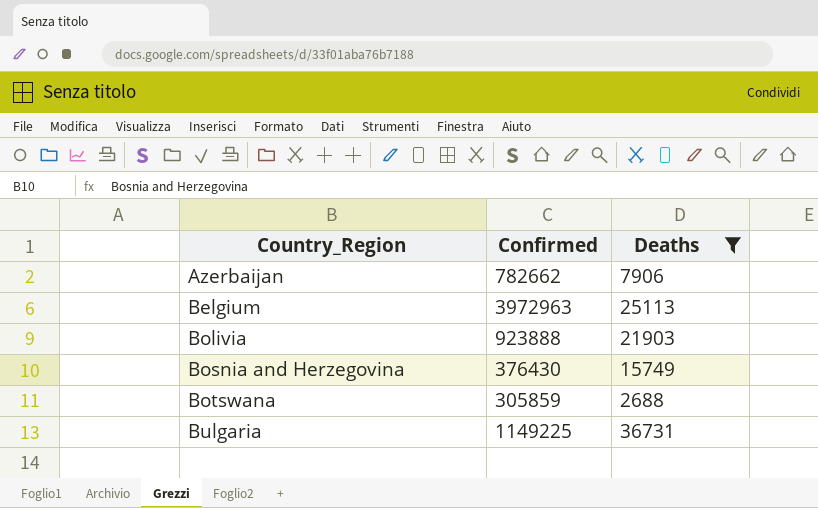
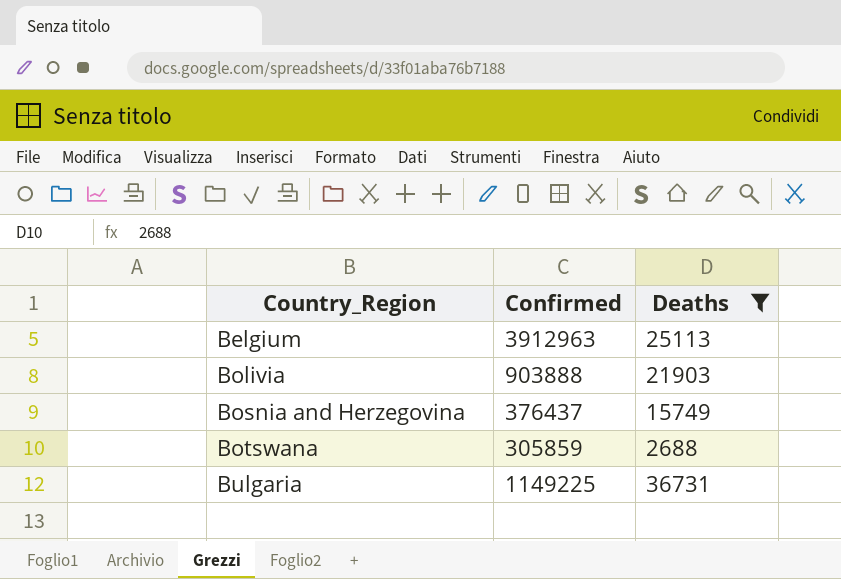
row Azerbaijan: 782662 | 7906 -> none
Belgium | Confirmed: 3972963 -> 3912963
Bolivia | Confirmed: 923888 -> 903888
Bosnia and Herzegovina | Confirmed: 376430 -> 376437

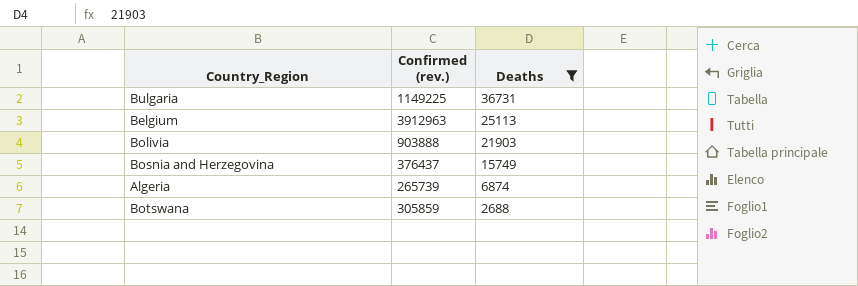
row order: Country_Region ascending -> Deaths descending
column name: Confirmed -> Confirmed (rev.)
row Algeria: none -> 265739 | 6874

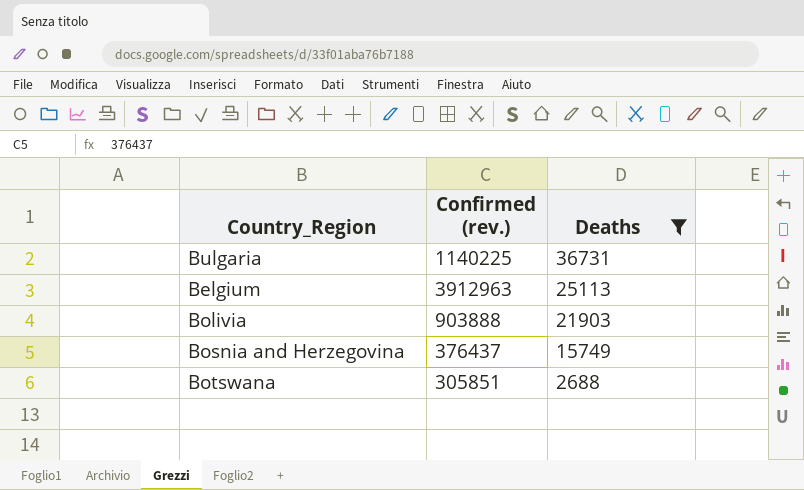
row Algeria: 265739 | 6874 -> none
Bulgaria | Confirmed (rev.): 1149225 -> 1140225
Botswana | Confirmed (rev.): 305859 -> 305851

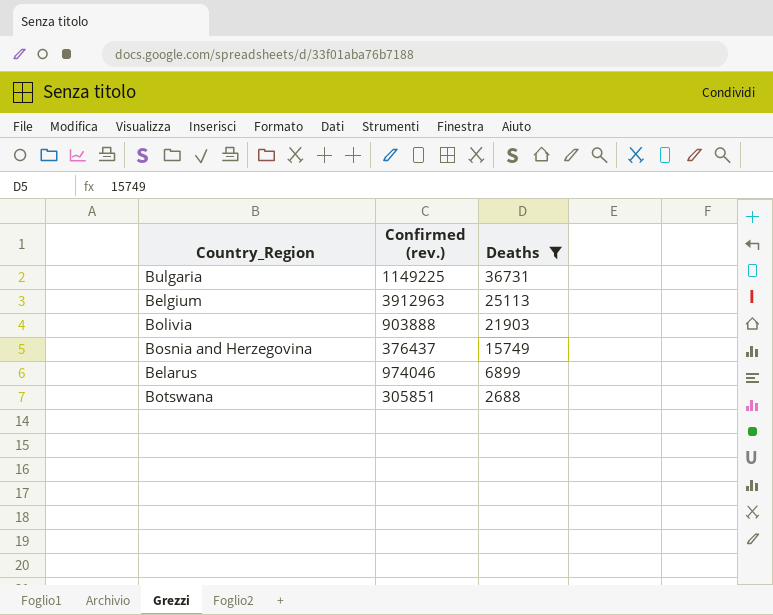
Bulgaria | Confirmed (rev.): 1140225 -> 1149225
row Belarus: none -> 974046 | 6899

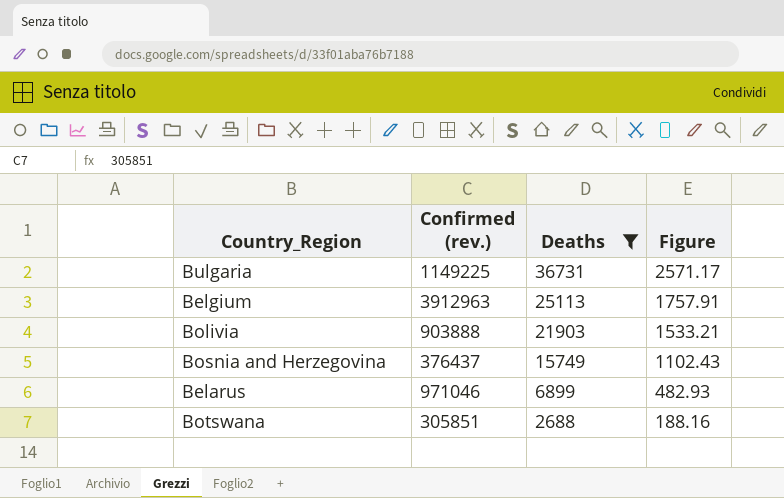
column Figure | formula: none -> [Deaths] * 0.07
Belarus | Confirmed (rev.): 974046 -> 971046

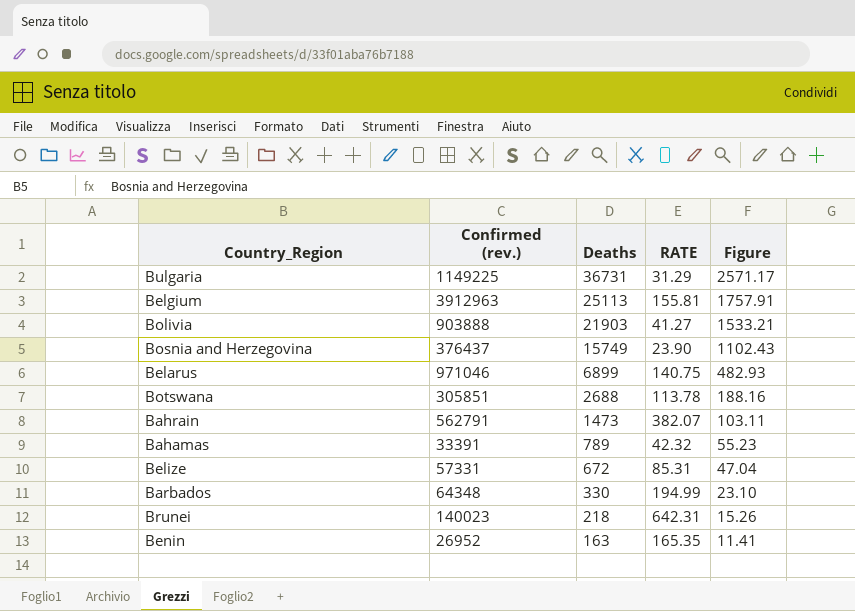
filter: Deaths >= 2688 -> none
column RATE | formula: none -> [Confirmed (rev.)] / [Deaths]

